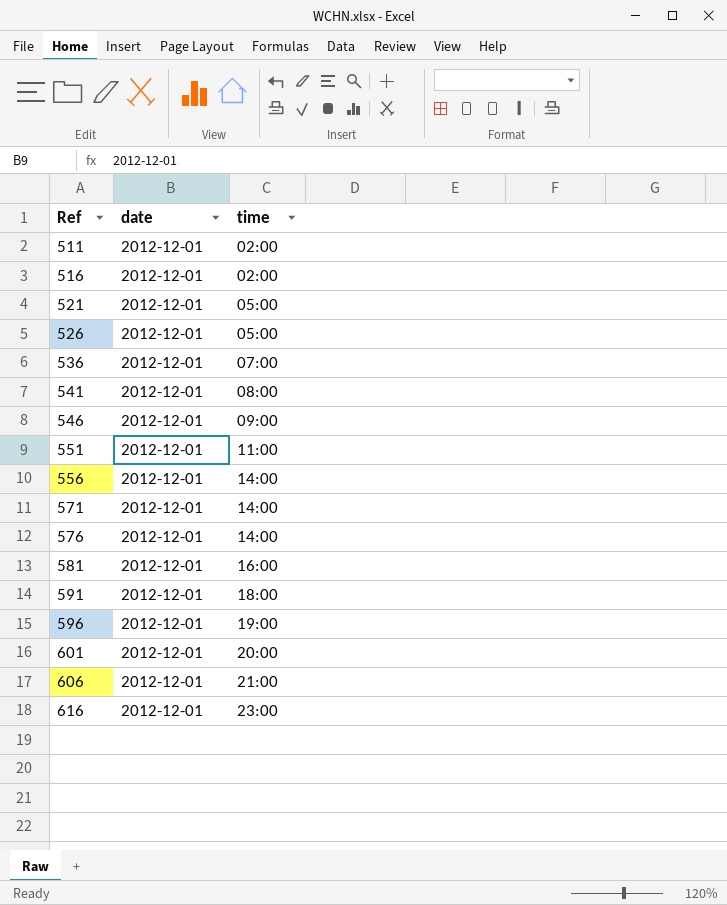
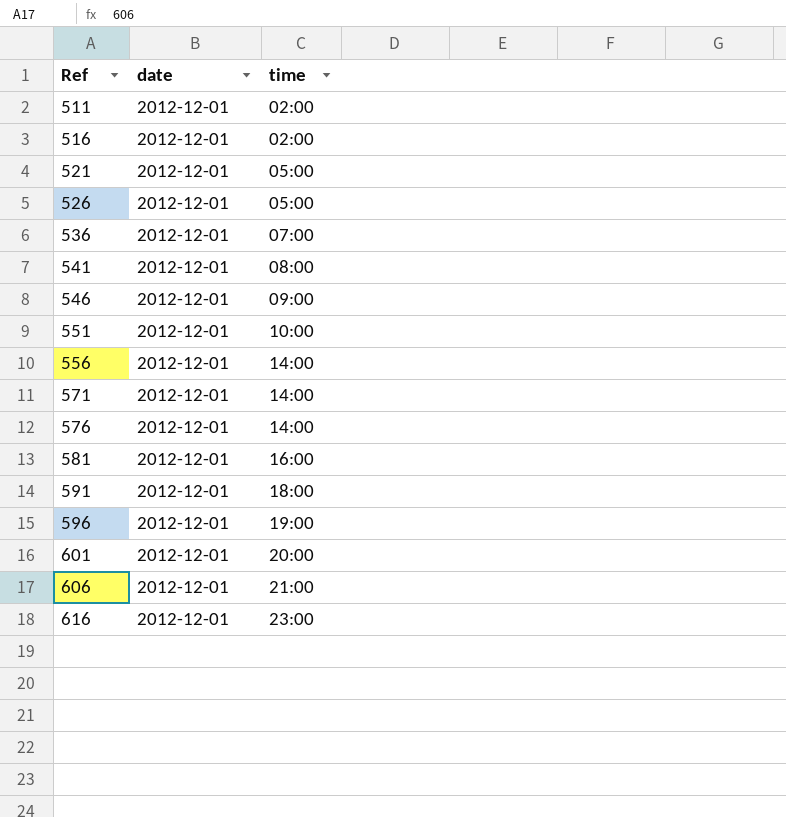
551 | time: 11:00 -> 10:00

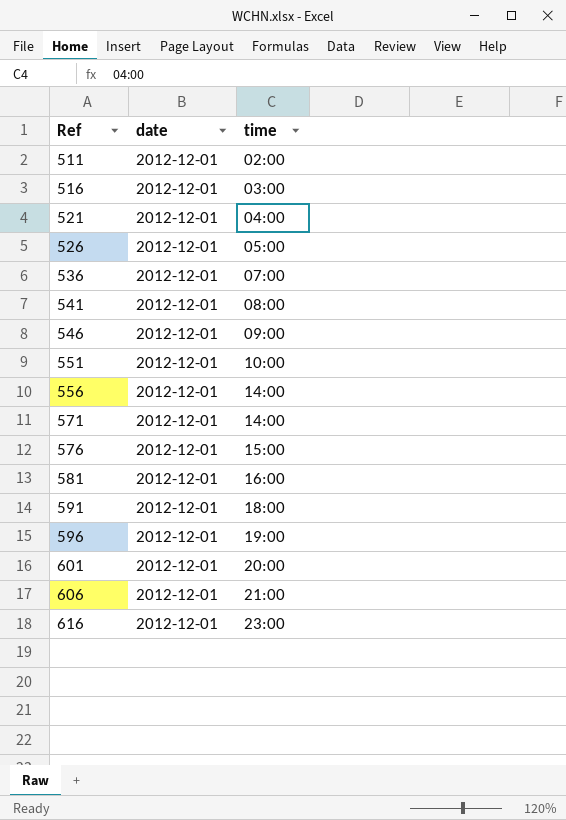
516 | time: 02:00 -> 03:00
521 | time: 05:00 -> 04:00
576 | time: 14:00 -> 15:00

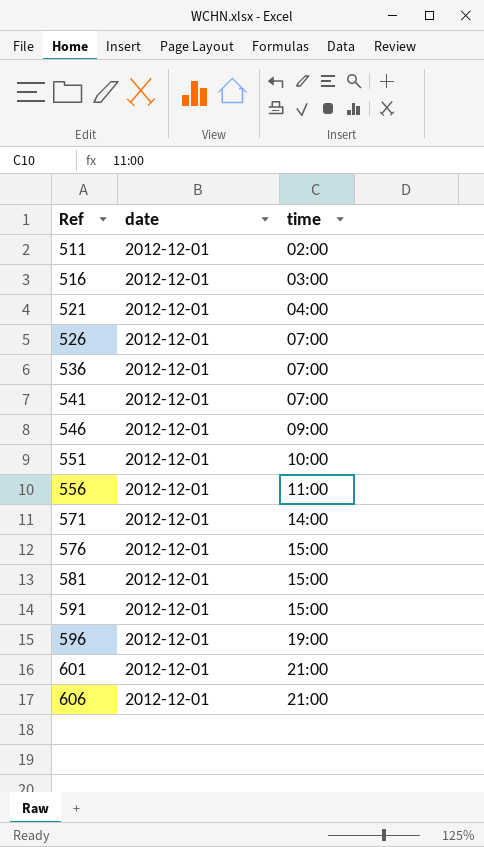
row 616: 2012-12-01 | 23:00 -> none
526 | time: 05:00 -> 07:00
541 | time: 08:00 -> 07:00
556 | time: 14:00 -> 11:00
581 | time: 16:00 -> 15:00
591 | time: 18:00 -> 15:00
601 | time: 20:00 -> 21:00

